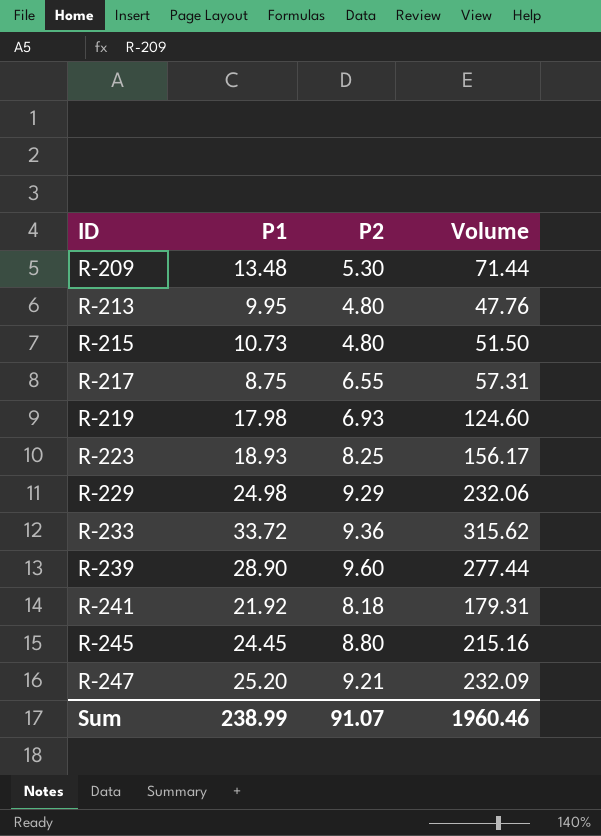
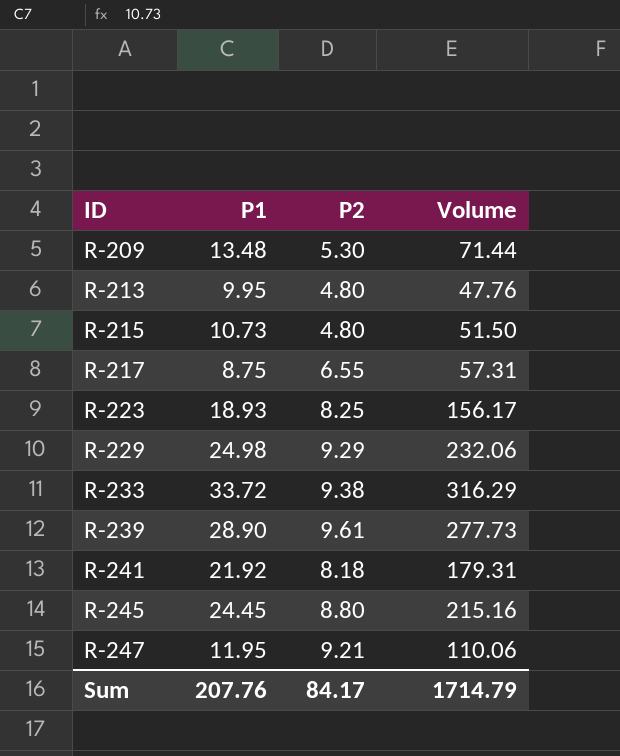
row R-219: 17.98 | 6.93 | 124.60 -> none
R-233 | P2: 9.36 -> 9.38
R-233 | Volume: 315.62 -> 316.29
R-239 | P2: 9.60 -> 9.61
R-239 | Volume: 277.44 -> 277.73
R-247 | P1: 25.20 -> 11.95
R-247 | Volume: 232.09 -> 110.06
Sum | P1: 238.99 -> 207.76
Sum | P2: 91.07 -> 84.17
Sum | Volume: 1960.46 -> 1714.79

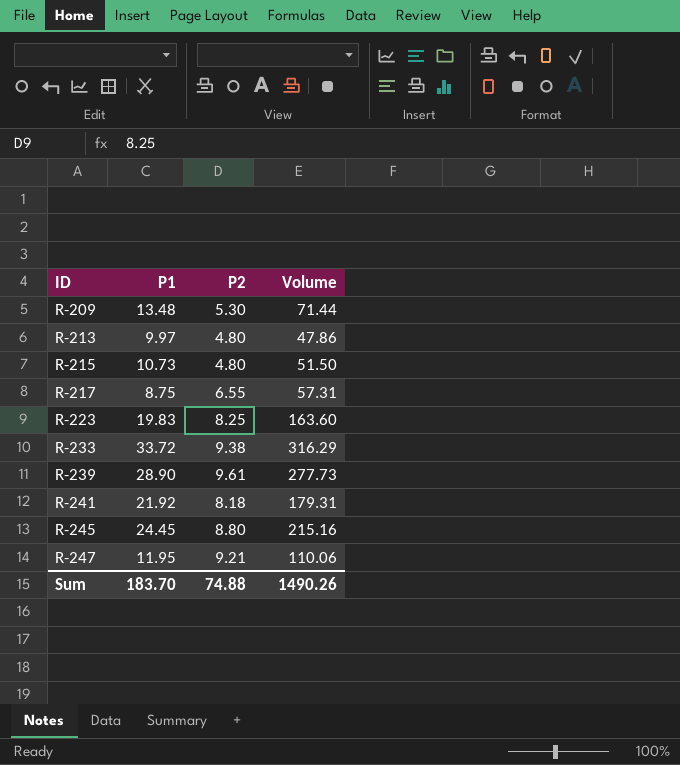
row R-229: 24.98 | 9.29 | 232.06 -> none
R-213 | P1: 9.95 -> 9.97
R-213 | Volume: 47.76 -> 47.86
R-223 | P1: 18.93 -> 19.83
R-223 | Volume: 156.17 -> 163.60
Sum | P1: 207.76 -> 183.70
Sum | P2: 84.17 -> 74.88
Sum | Volume: 1714.79 -> 1490.26

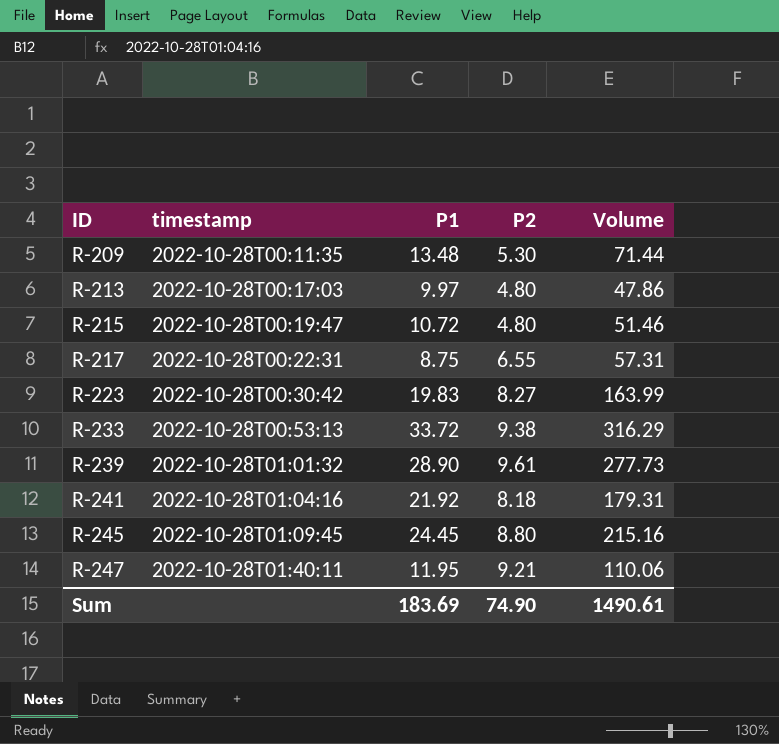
column timestamp | position: none -> 2
R-215 | P1: 10.73 -> 10.72
R-215 | Volume: 51.50 -> 51.46
R-223 | P2: 8.25 -> 8.27
R-223 | Volume: 163.60 -> 163.99
Sum | P1: 183.70 -> 183.69
Sum | P2: 74.88 -> 74.90
Sum | Volume: 1490.26 -> 1490.61

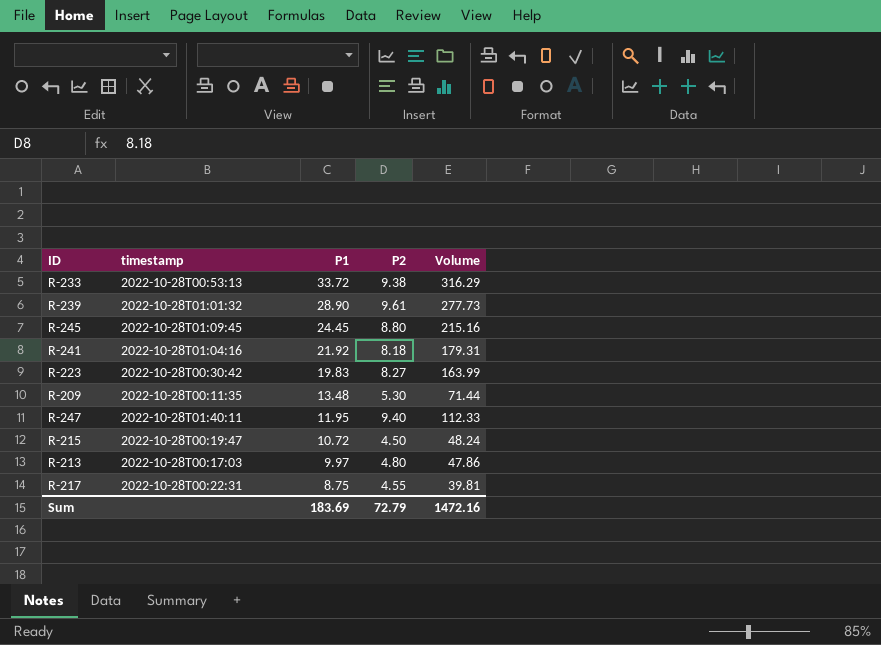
row order: ID ascending -> P1 descending
R-247 | P2: 9.21 -> 9.40
R-247 | Volume: 110.06 -> 112.33
R-215 | P2: 4.80 -> 4.50
R-215 | Volume: 51.46 -> 48.24
R-217 | P2: 6.55 -> 4.55
R-217 | Volume: 57.31 -> 39.81
Sum | P2: 74.90 -> 72.79
Sum | Volume: 1490.61 -> 1472.16

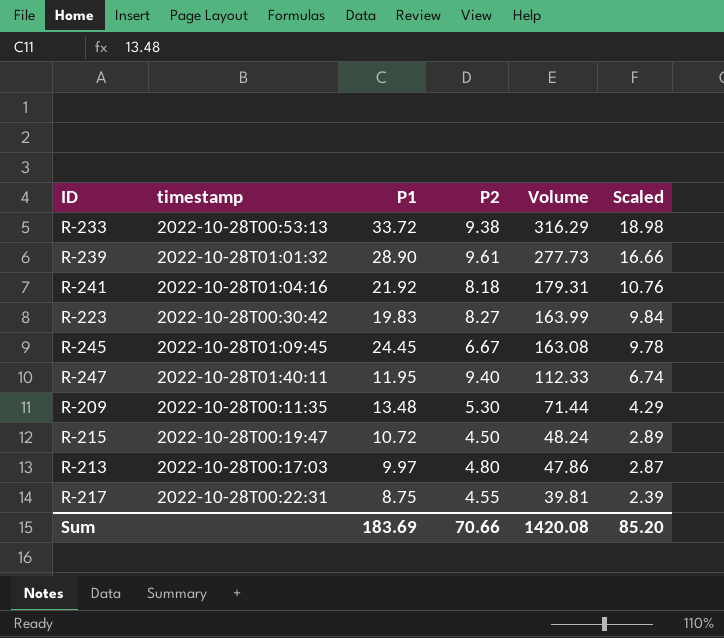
row order: P1 descending -> Volume descending
column Scaled | formula: none -> [Volume] * 0.06
R-245 | P2: 8.80 -> 6.67
R-245 | Volume: 215.16 -> 163.08
Sum | P2: 72.79 -> 70.66
Sum | Volume: 1472.16 -> 1420.08

